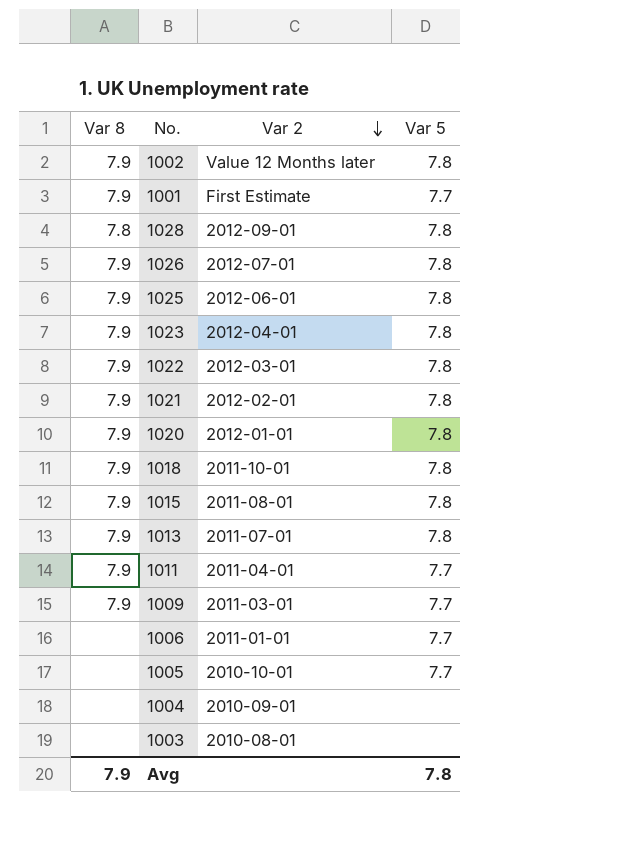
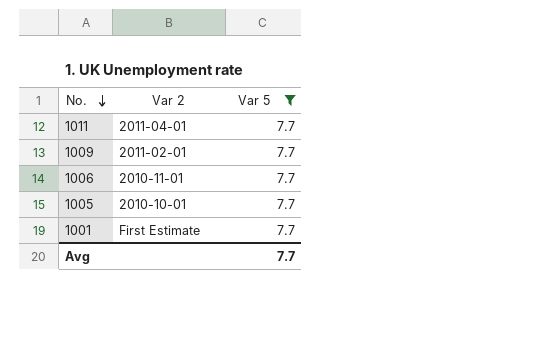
filter: none -> Var 5 = 7.7
row order: Var 2 descending -> No. descending
column Var 8 | position: 1 -> none
1009 | Var 2: 2011-03-01 -> 2011-02-01
1006 | Var 2: 2011-01-01 -> 2010-11-01
Avg | Var 5: 7.8 -> 7.7

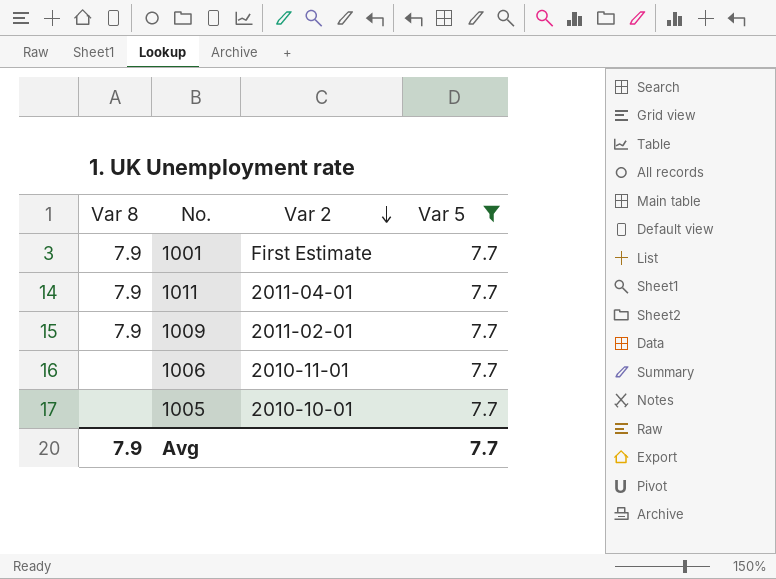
row order: No. descending -> Var 2 descending
column Var 8 | position: none -> 1

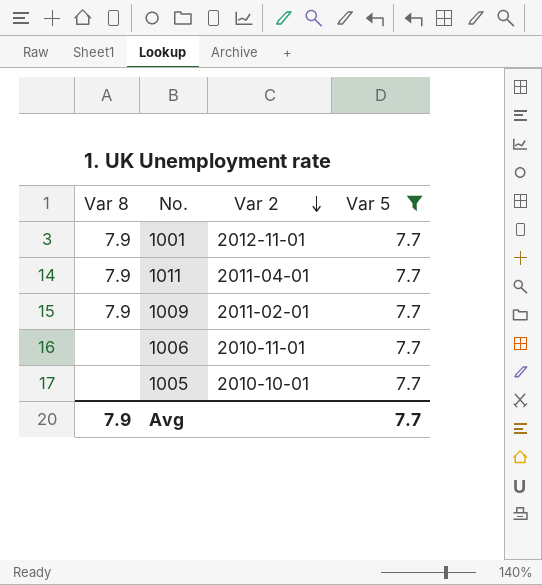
1001 | Var 2: First Estimate -> 2012-11-01

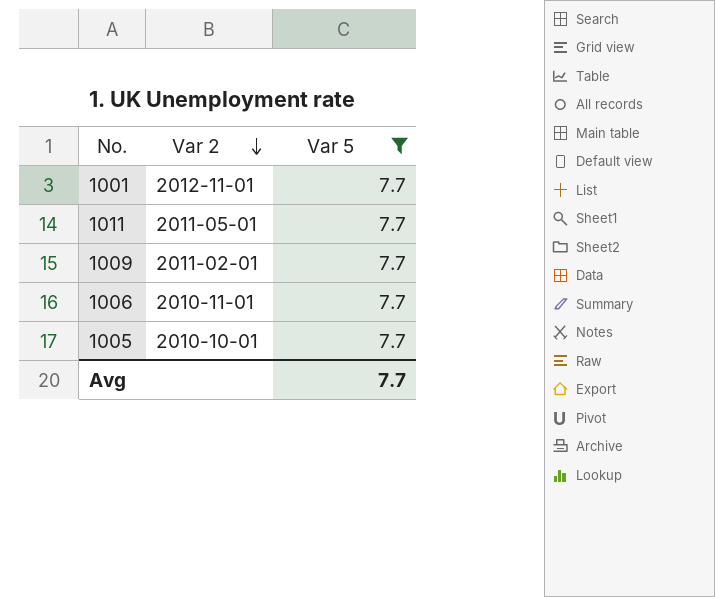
column Var 8 | position: 1 -> none
1011 | Var 2: 2011-04-01 -> 2011-05-01

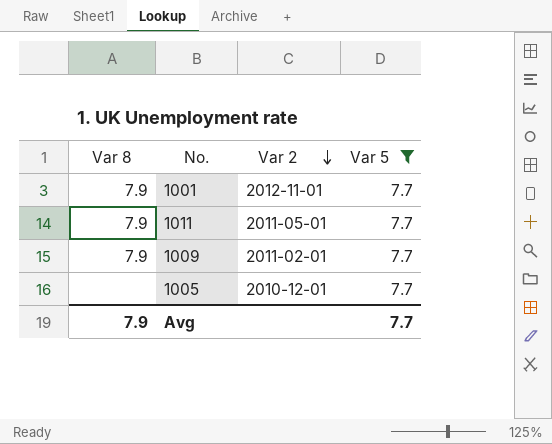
column Var 8 | position: none -> 1
row 1006: 2010-11-01 | 7.7 -> none
1005 | Var 2: 2010-10-01 -> 2010-12-01

